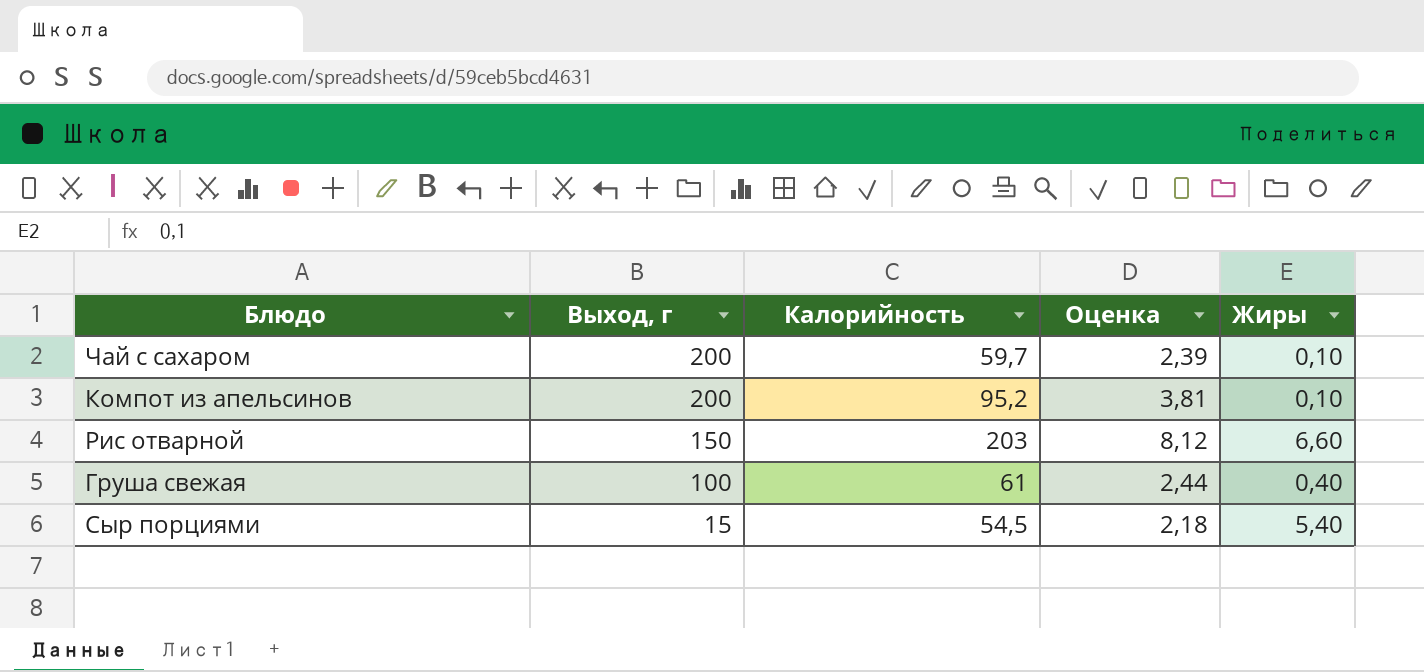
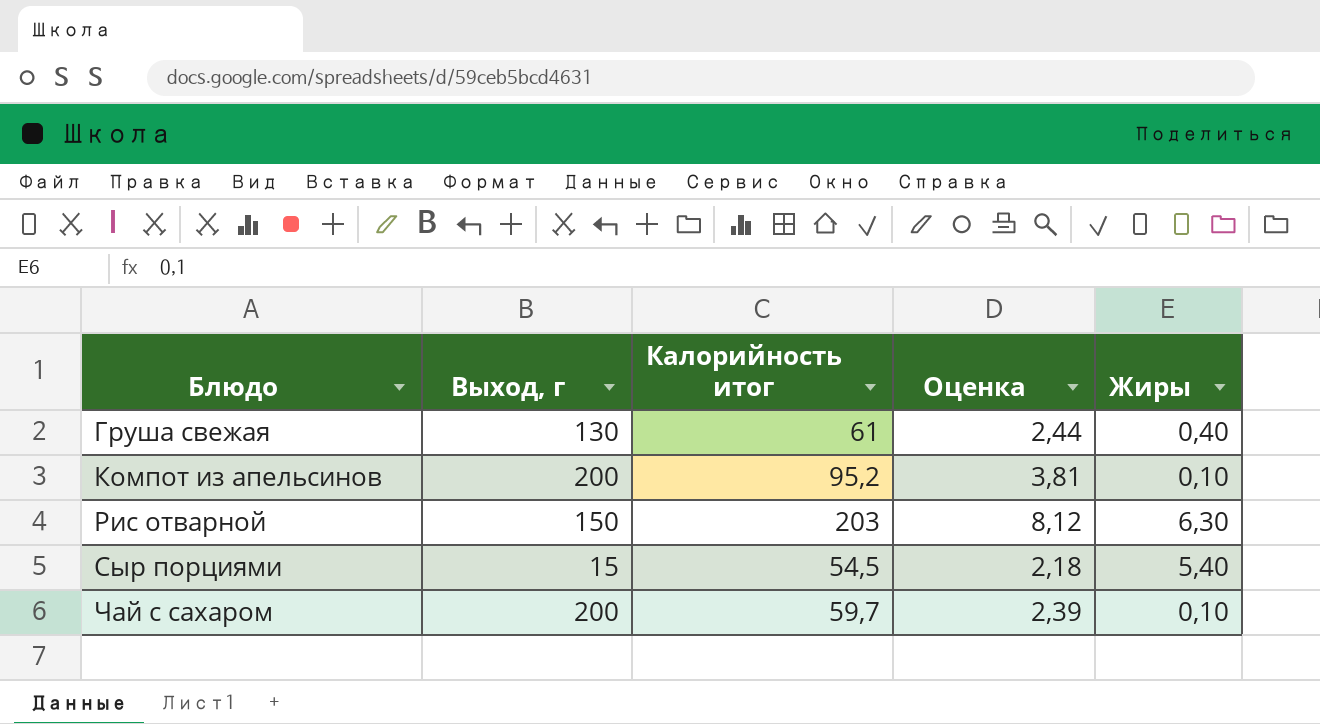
row order: Выход, г descending -> Блюдо ascending
column name: Калорийность -> Калорийность итог
Груша свежая | Выход, г: 100 -> 130
Рис отварной | Жиры: 6,60 -> 6,30

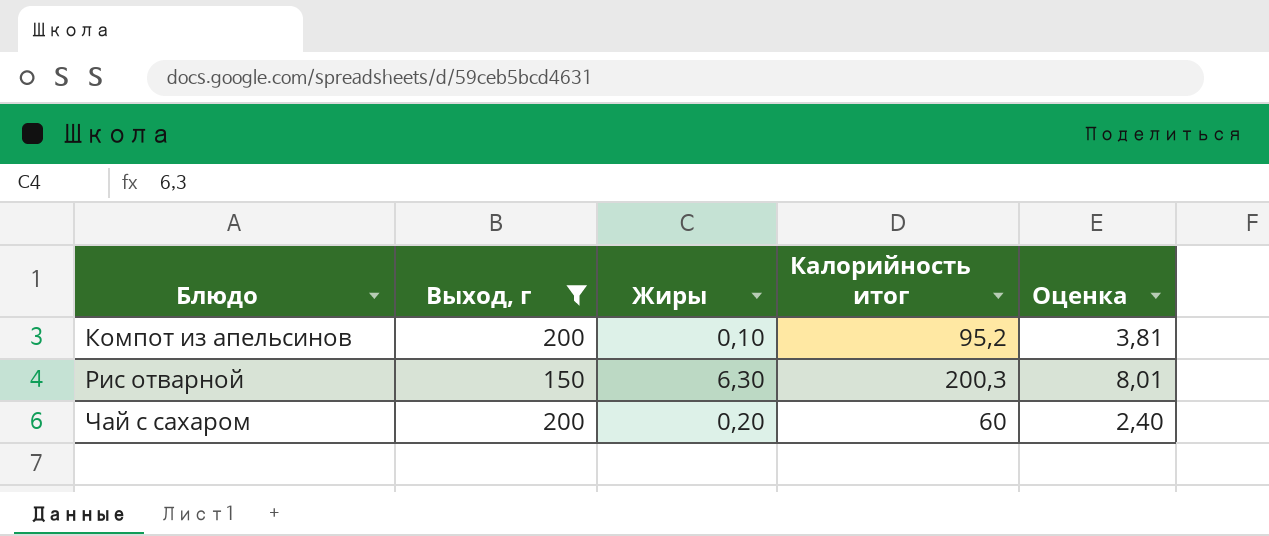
filter: none -> Выход, г >= 150
column Жиры | position: 5 -> 3
Рис отварной | Калорийность итог: 203 -> 200,3
Рис отварной | Оценка: 8,12 -> 8,01
Чай с сахаром | Жиры: 0,10 -> 0,20
Чай с сахаром | Калорийность итог: 59,7 -> 60
Чай с сахаром | Оценка: 2,39 -> 2,40

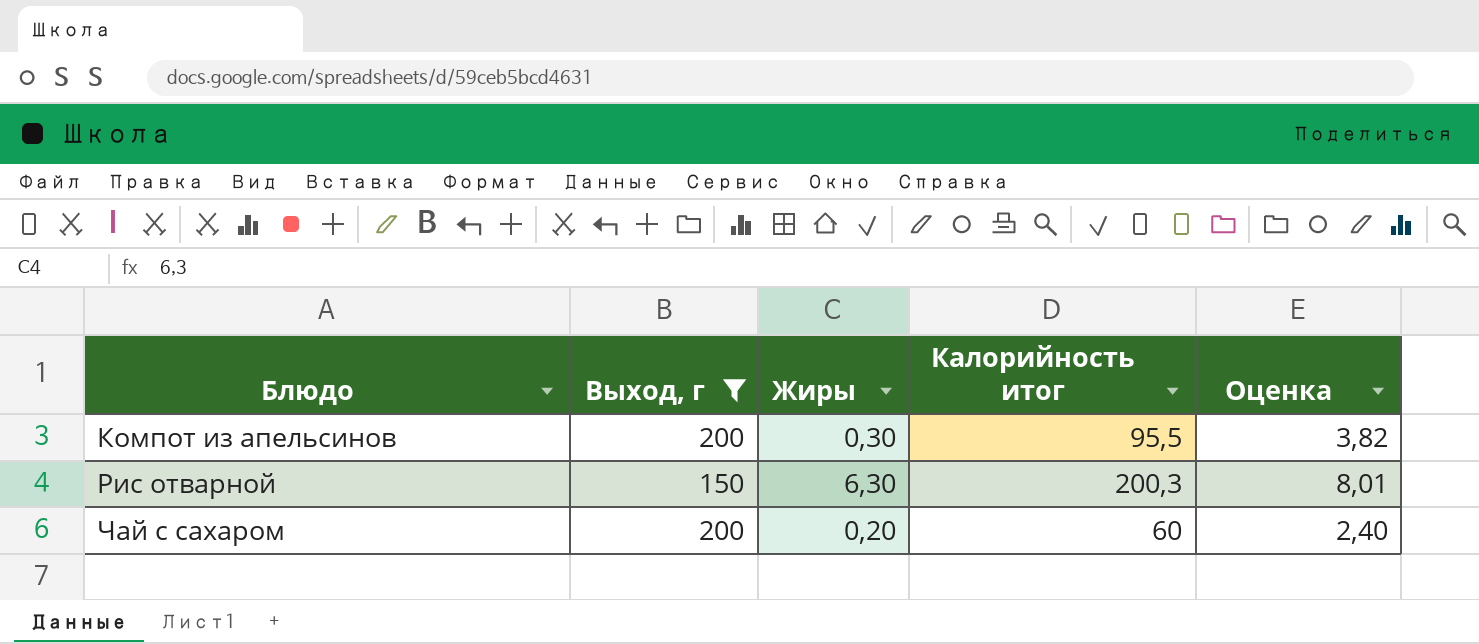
Компот из апельсинов | Жиры: 0,10 -> 0,30
Компот из апельсинов | Калорийность итог: 95,2 -> 95,5
Компот из апельсинов | Оценка: 3,81 -> 3,82

